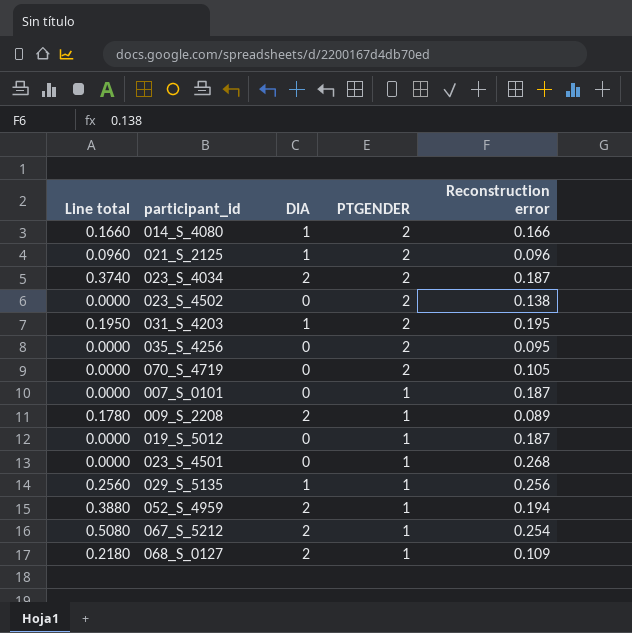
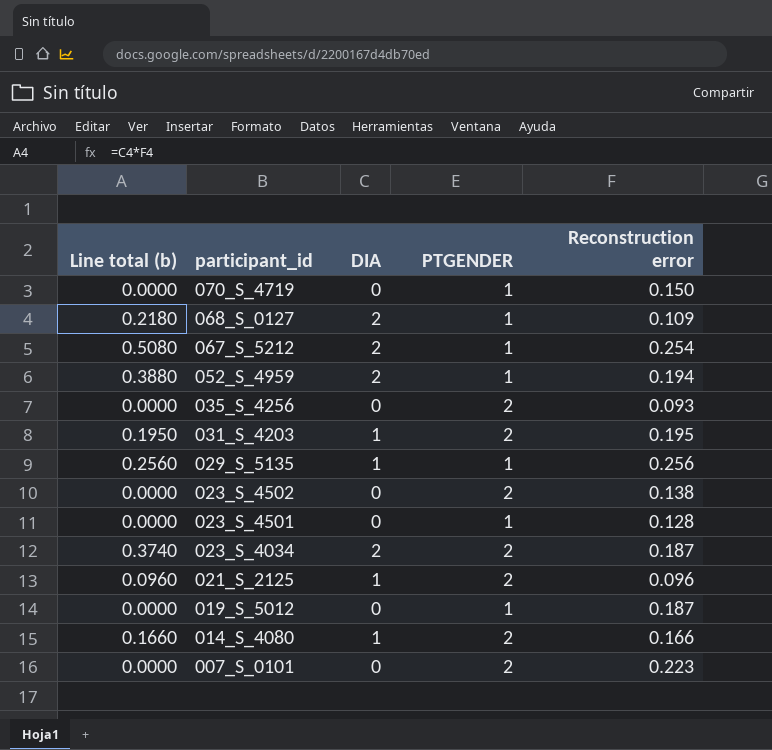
row order: PTGENDER descending -> participant_id descending
column name: Line total -> Line total (b)
row 009_S_2208: 0.1780 | 2 | 1 | 0.089 -> none
070_S_4719 | PTGENDER: 2 -> 1
070_S_4719 | Reconstruction error: 0.105 -> 0.150
035_S_4256 | Reconstruction error: 0.095 -> 0.093
023_S_4501 | Reconstruction error: 0.268 -> 0.128
007_S_0101 | PTGENDER: 1 -> 2
007_S_0101 | Reconstruction error: 0.187 -> 0.223

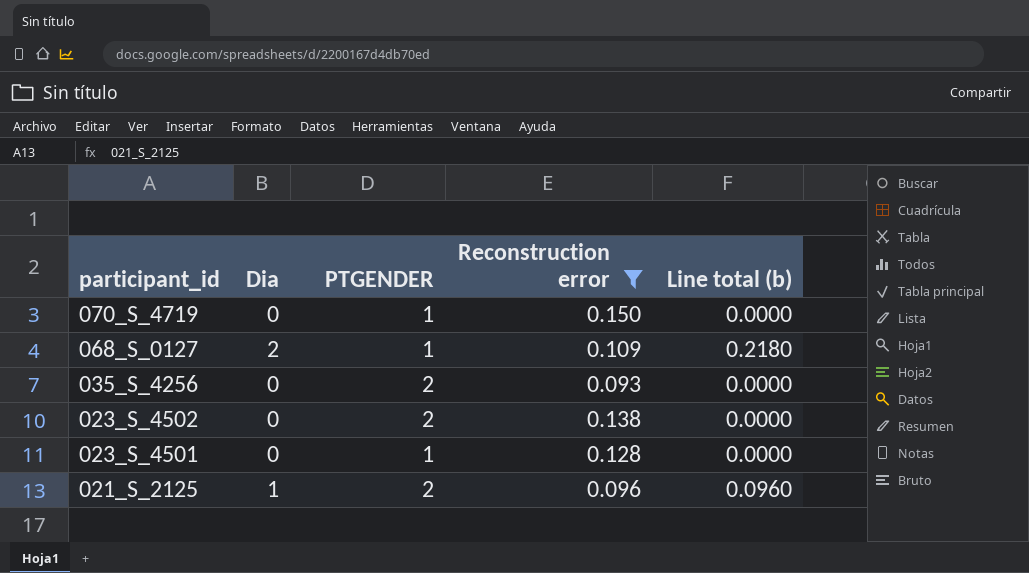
filter: none -> Reconstruction error <= 0.150
column name: DIA -> Dia
column Line total (b) | position: 1 -> 5

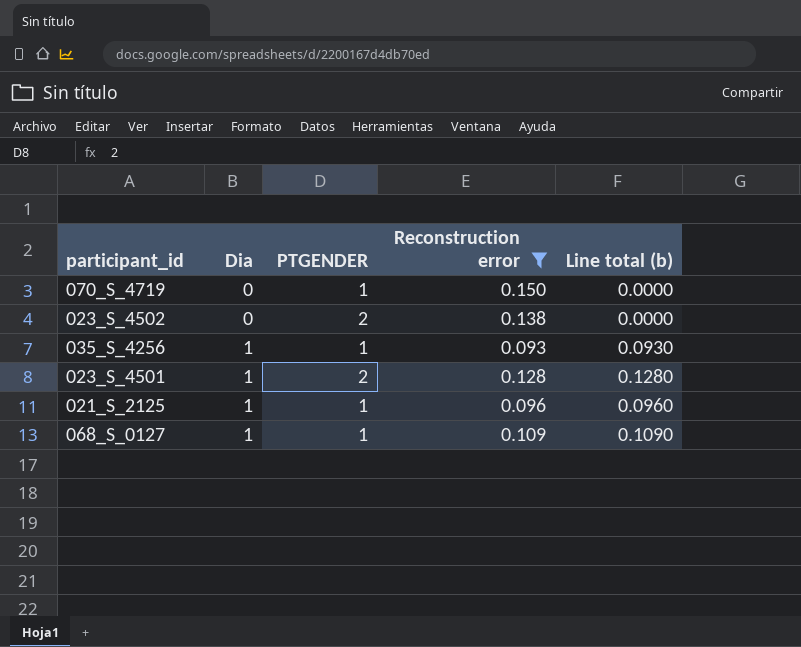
row order: participant_id descending -> Dia ascending
035_S_4256 | Dia: 0 -> 1
035_S_4256 | PTGENDER: 2 -> 1
035_S_4256 | Line total (b): 0.0000 -> 0.0930
023_S_4501 | Dia: 0 -> 1
023_S_4501 | PTGENDER: 1 -> 2
023_S_4501 | Line total (b): 0.0000 -> 0.1280
021_S_2125 | PTGENDER: 2 -> 1
068_S_0127 | Dia: 2 -> 1
068_S_0127 | Line total (b): 0.2180 -> 0.1090

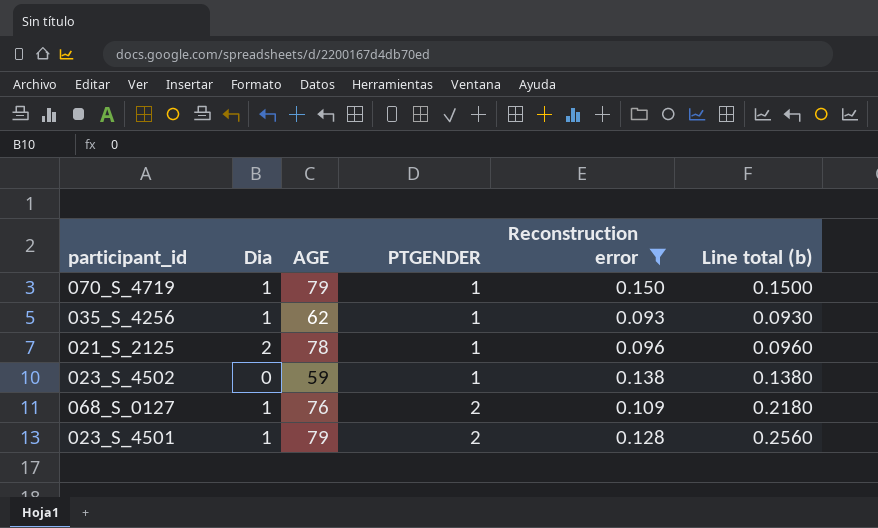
row order: Dia ascending -> PTGENDER ascending
column AGE | position: none -> 3
column Line total (b) | formula: [Dia] * [Reconstruction error] -> [PTGENDER] * [Reconstruction error]
070_S_4719 | Dia: 0 -> 1
021_S_2125 | Dia: 1 -> 2
023_S_4502 | PTGENDER: 2 -> 1
068_S_0127 | PTGENDER: 1 -> 2

